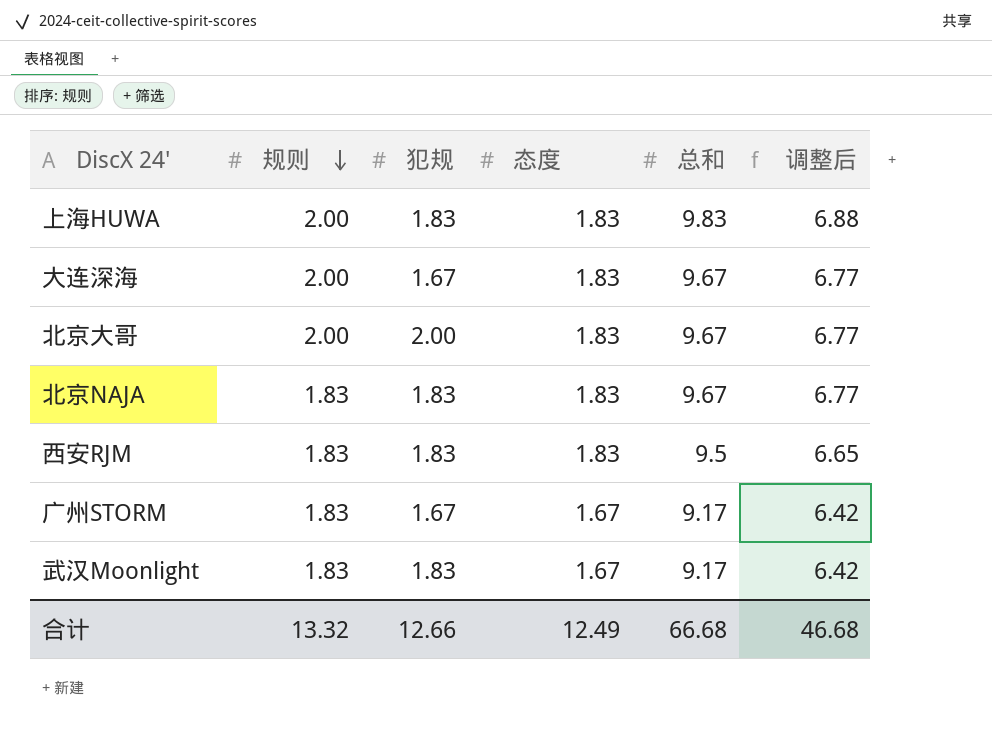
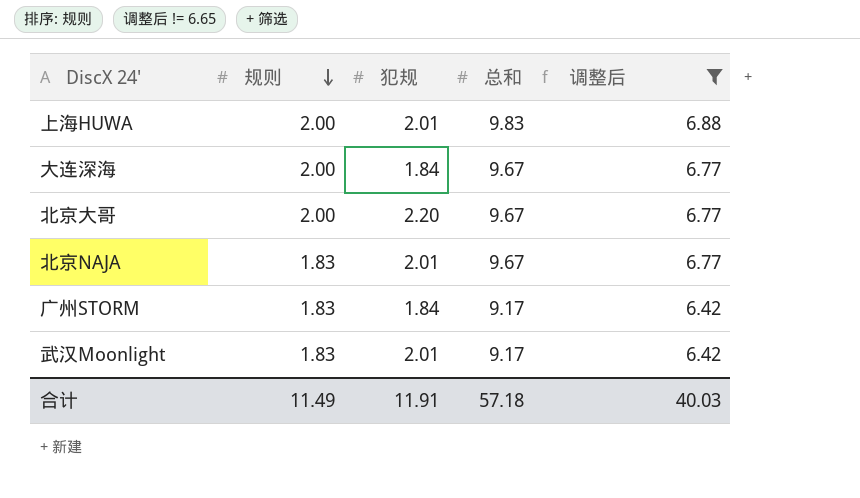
filter: none -> 调整后 != 6.65
column 态度 | position: 4 -> none
上海HUWA | 犯规: 1.83 -> 2.01
大连深海 | 犯规: 1.67 -> 1.84
北京大哥 | 犯规: 2.00 -> 2.20
北京NAJA | 犯规: 1.83 -> 2.01
广州STORM | 犯规: 1.67 -> 1.84
武汉Moonlight | 犯规: 1.83 -> 2.01
合计 | 规则: 13.32 -> 11.49
合计 | 犯规: 12.66 -> 11.91
合计 | 总和: 66.68 -> 57.18
合计 | 调整后: 46.68 -> 40.03

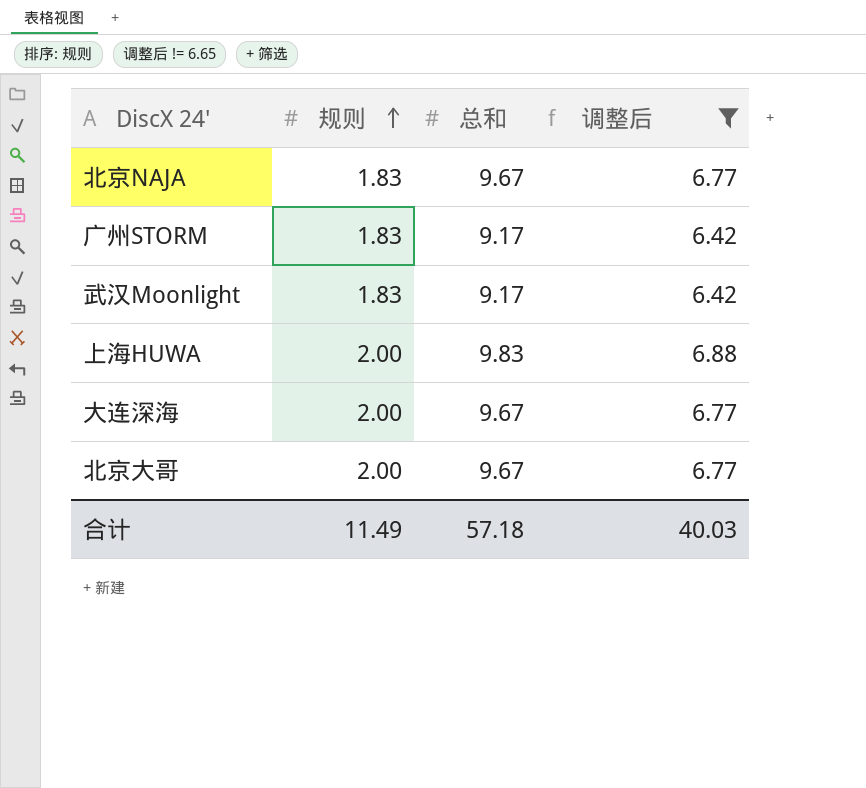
row order: 规则 descending -> 规则 ascending
column 犯规 | position: 3 -> none

